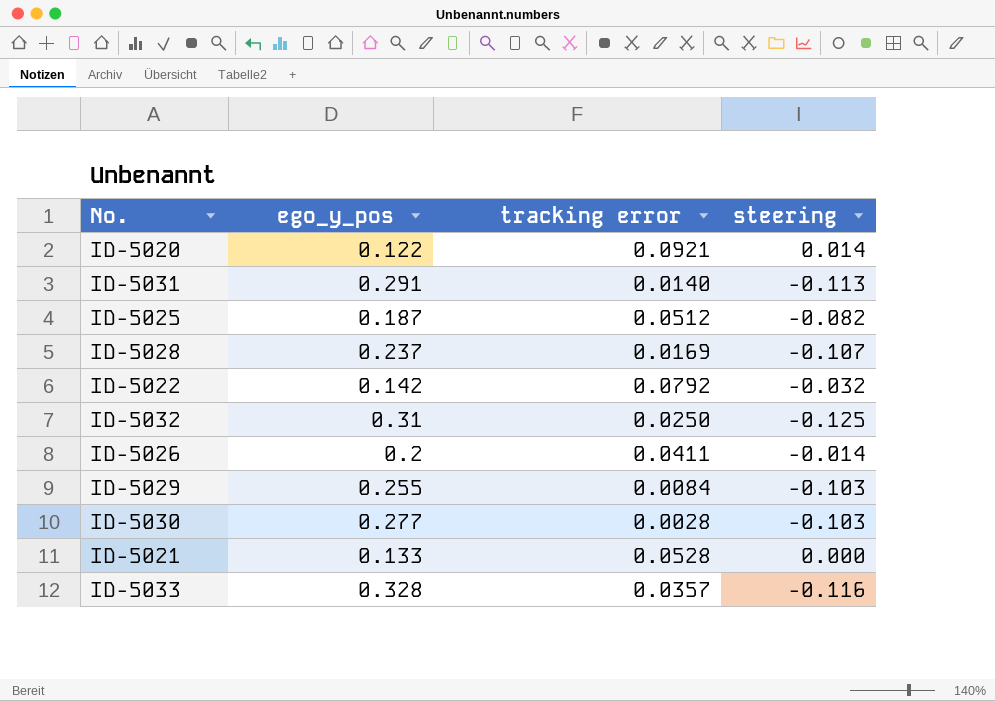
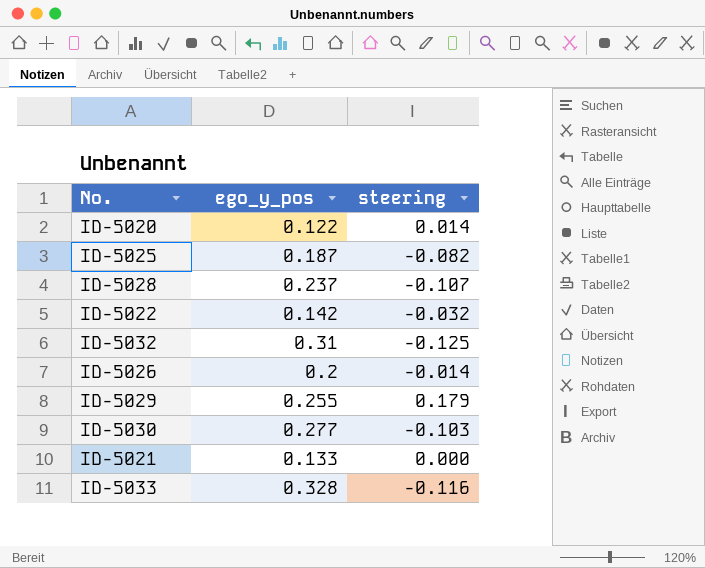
column tracking error | position: 3 -> none
row ID-5031: 0.291 | 0.0140 | -0.113 -> none
ID-5029 | steering: -0.103 -> 0.179

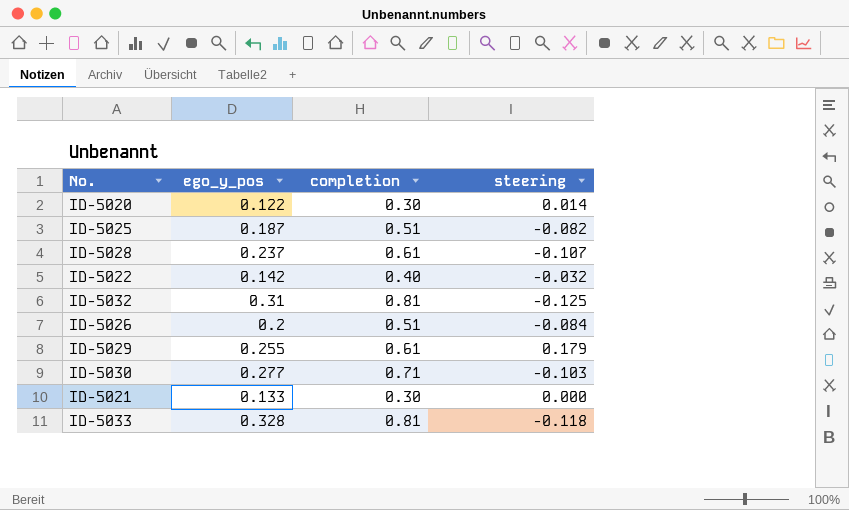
column completion | position: none -> 3
ID-5026 | steering: -0.014 -> -0.084
ID-5033 | steering: -0.116 -> -0.118

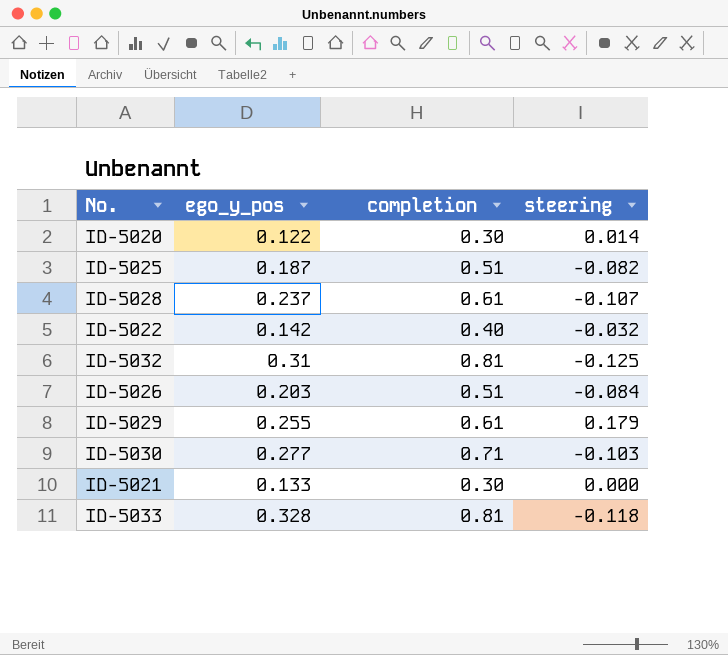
ID-5026 | ego_y_pos: 0.2 -> 0.203

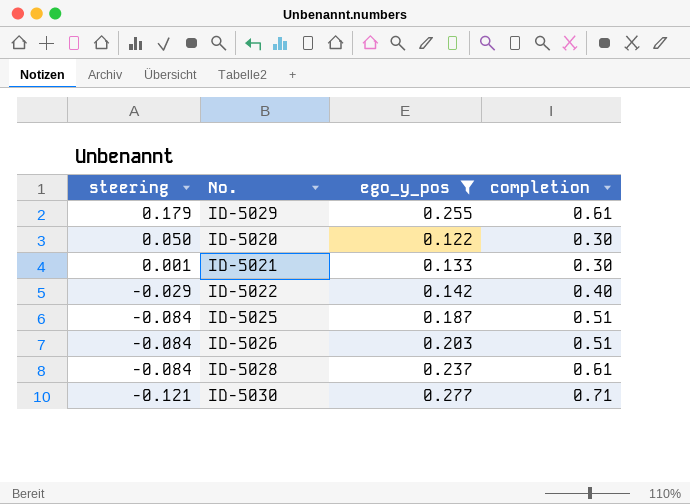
filter: none -> ego_y_pos <= 0.277
row order: none -> steering descending
column steering | position: 4 -> 1
ID-5020 | steering: 0.014 -> 0.050
ID-5021 | steering: 0.000 -> 0.001
ID-5022 | steering: -0.032 -> -0.029
ID-5025 | steering: -0.082 -> -0.084
ID-5028 | steering: -0.107 -> -0.084
ID-5030 | steering: -0.103 -> -0.121

